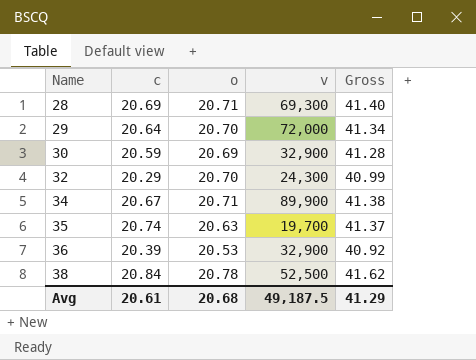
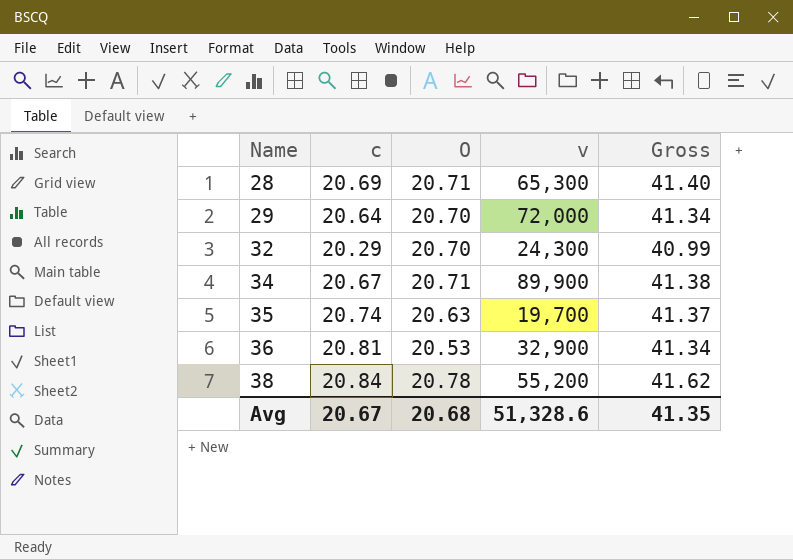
column name: o -> O
row 30: 20.59 | 20.69 | 32,900 | 41.28 -> none
28 | v: 69,300 -> 65,300
36 | c: 20.39 -> 20.81
36 | Gross: 40.92 -> 41.34
38 | v: 52,500 -> 55,200
Avg | c: 20.61 -> 20.67
Avg | v: 49,187.5 -> 51,328.6
Avg | Gross: 41.29 -> 41.35

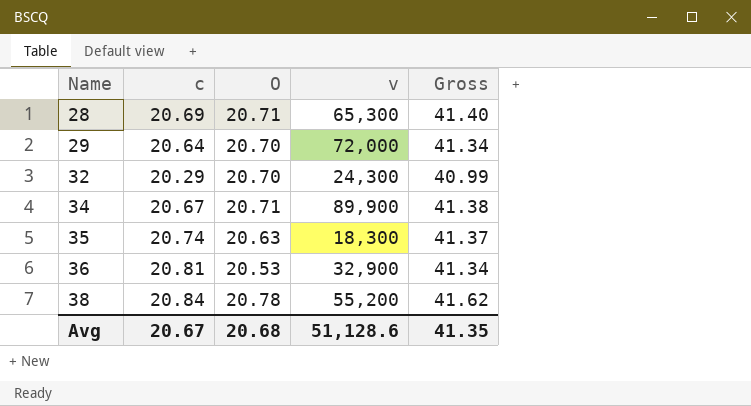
35 | v: 19,700 -> 18,300
Avg | v: 51,328.6 -> 51,128.6

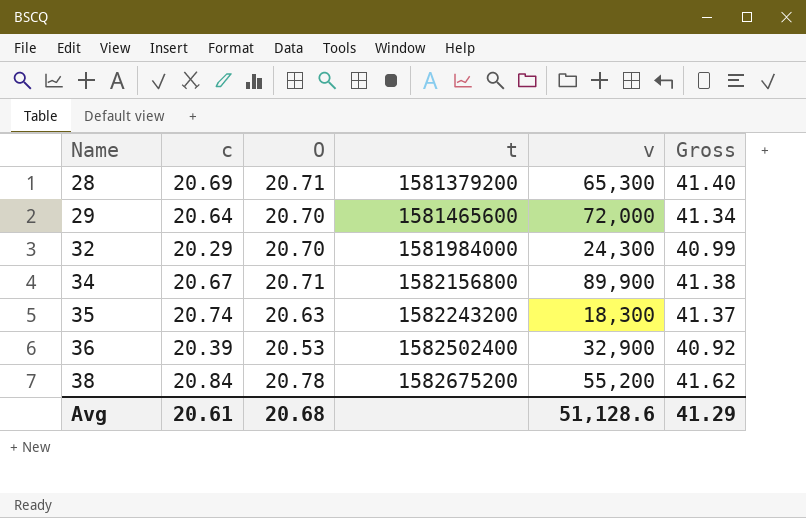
column t | position: none -> 4
36 | c: 20.81 -> 20.39
36 | Gross: 41.34 -> 40.92
Avg | c: 20.67 -> 20.61
Avg | Gross: 41.35 -> 41.29

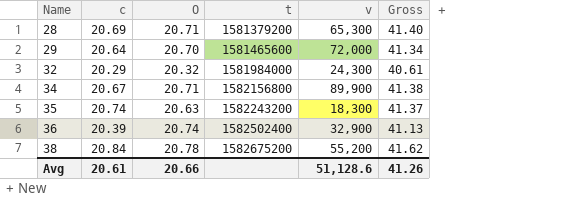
32 | O: 20.70 -> 20.32
32 | Gross: 40.99 -> 40.61
36 | O: 20.53 -> 20.74
36 | Gross: 40.92 -> 41.13
Avg | O: 20.68 -> 20.66
Avg | Gross: 41.29 -> 41.26

